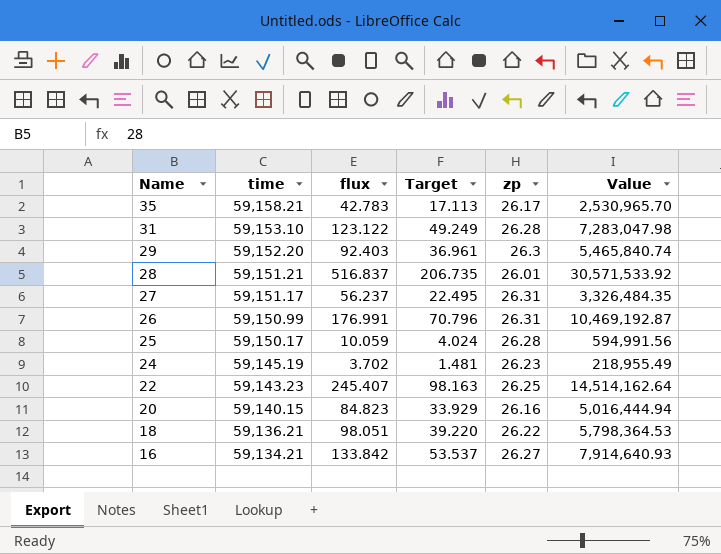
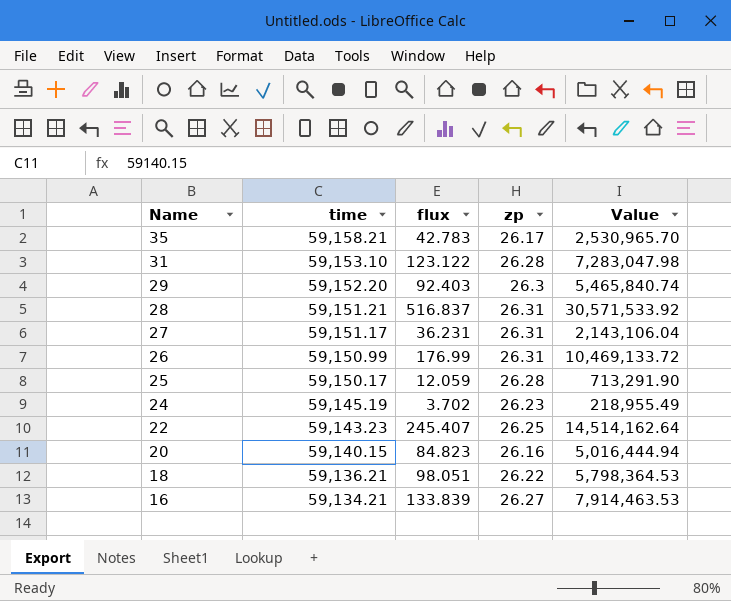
column Target | formula: [flux] * 0.4 -> none
28 | zp: 26.01 -> 26.31
27 | flux: 56.237 -> 36.231
27 | Value: 3,326,484.35 -> 2,143,106.04
26 | flux: 176.991 -> 176.99
26 | Value: 10,469,192.87 -> 10,469,133.72
25 | flux: 10.059 -> 12.059
25 | Value: 594,991.56 -> 713,291.90
16 | flux: 133.842 -> 133.839
16 | Value: 7,914,640.93 -> 7,914,463.53

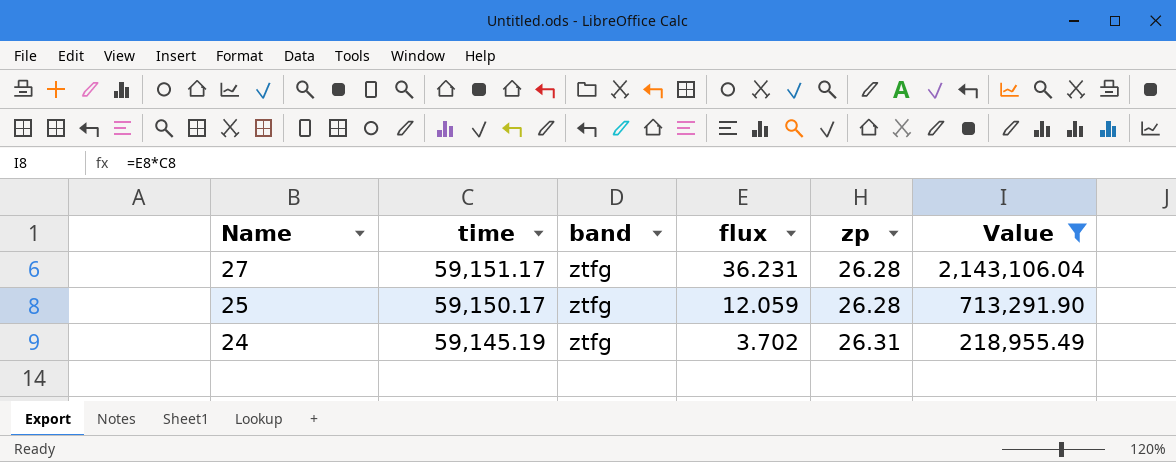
filter: none -> Value <= 2,143,106.04
column band | position: none -> 3
27 | zp: 26.31 -> 26.28
24 | zp: 26.23 -> 26.31

